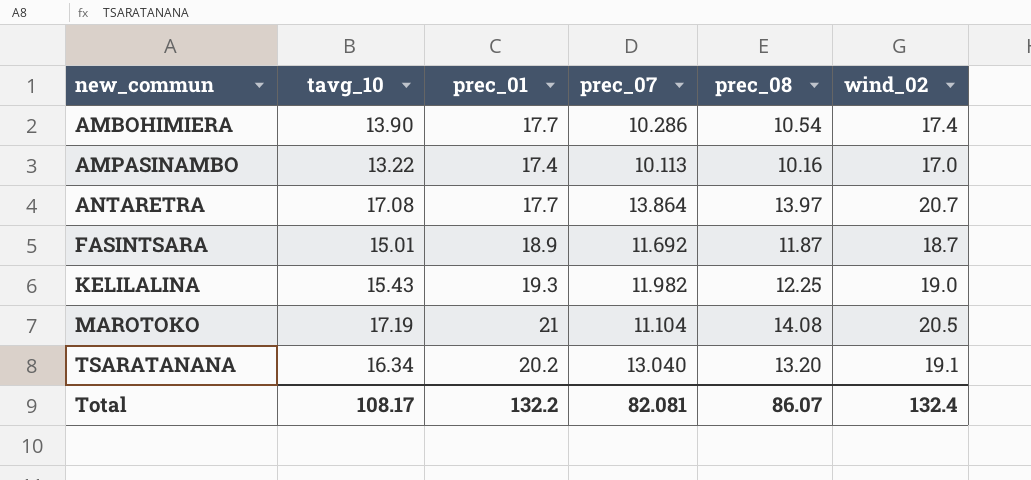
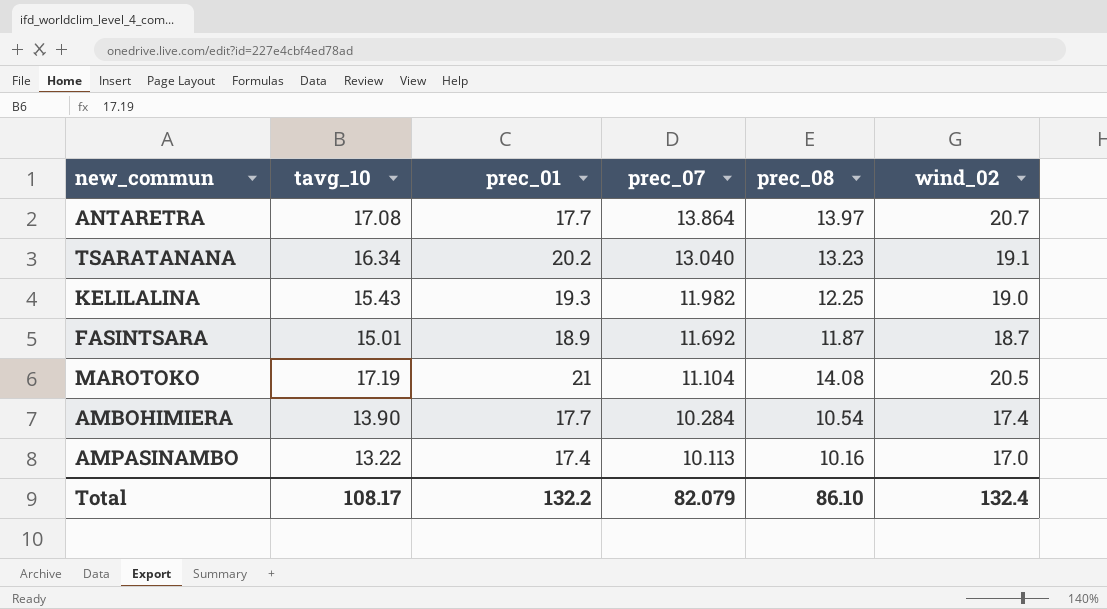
row order: new_commun ascending -> prec_07 descending
TSARATANANA | prec_08: 13.20 -> 13.23
AMBOHIMIERA | prec_07: 10.286 -> 10.284
Total | prec_07: 82.081 -> 82.079
Total | prec_08: 86.07 -> 86.10

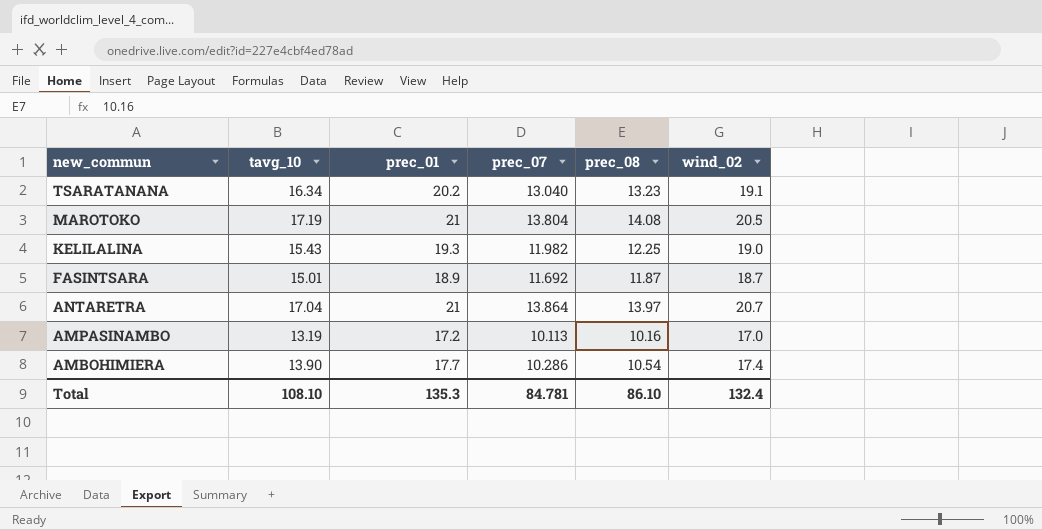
row order: prec_07 descending -> new_commun descending
MAROTOKO | prec_07: 11.104 -> 13.804
ANTARETRA | tavg_10: 17.08 -> 17.04
ANTARETRA | prec_01: 17.7 -> 21
AMPASINAMBO | tavg_10: 13.22 -> 13.19
AMPASINAMBO | prec_01: 17.4 -> 17.2
AMBOHIMIERA | prec_07: 10.284 -> 10.286
Total | tavg_10: 108.17 -> 108.10
Total | prec_01: 132.2 -> 135.3
Total | prec_07: 82.079 -> 84.781

